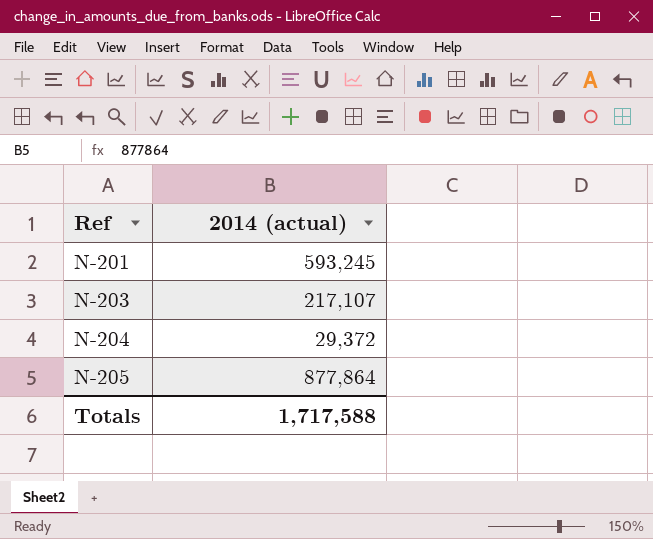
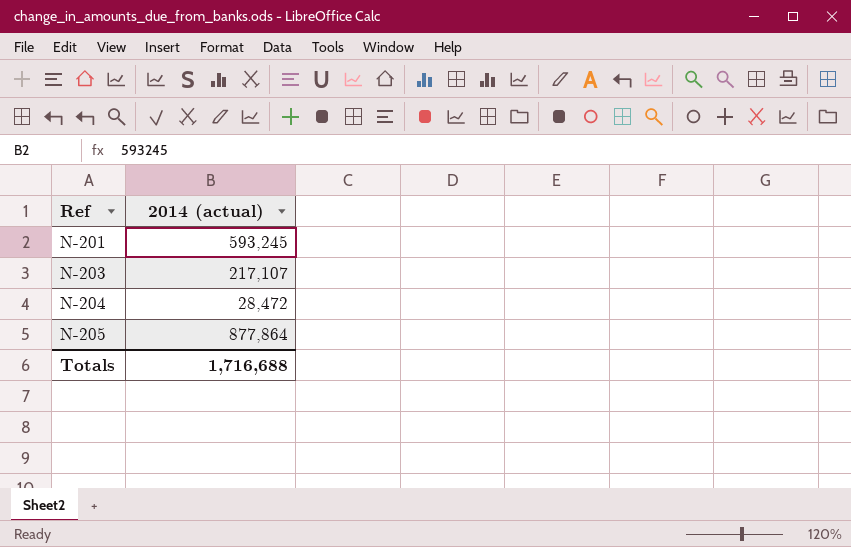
N-204 | 2014 (actual): 29,372 -> 28,472
Totals | 2014 (actual): 1,717,588 -> 1,716,688

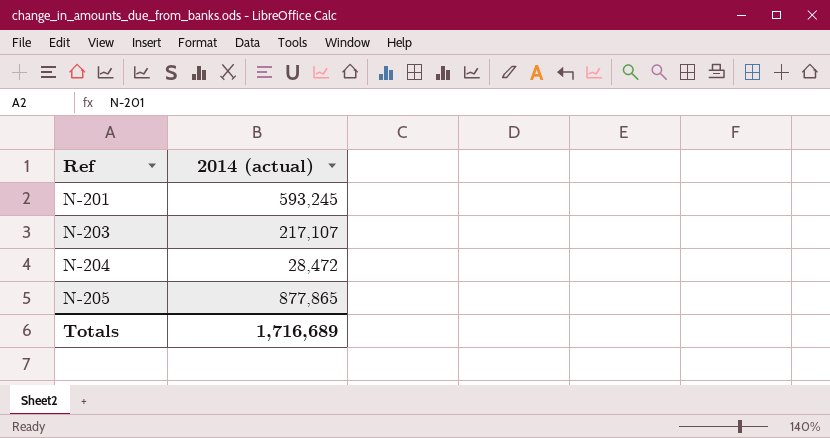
N-205 | 2014 (actual): 877,864 -> 877,865
Totals | 2014 (actual): 1,716,688 -> 1,716,689

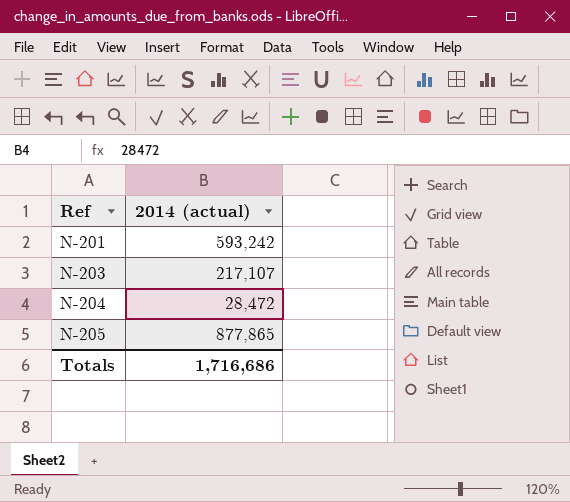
N-201 | 2014 (actual): 593,245 -> 593,242
Totals | 2014 (actual): 1,716,689 -> 1,716,686

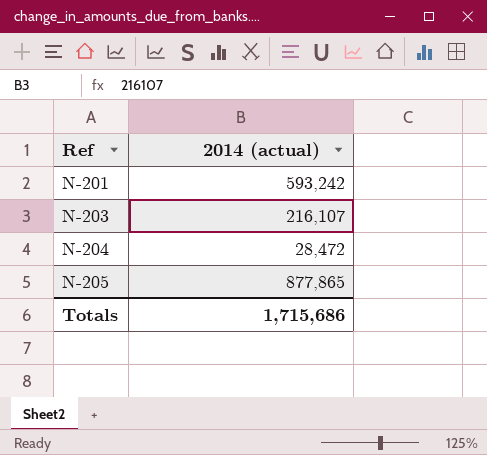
N-203 | 2014 (actual): 217,107 -> 216,107
Totals | 2014 (actual): 1,716,686 -> 1,715,686

